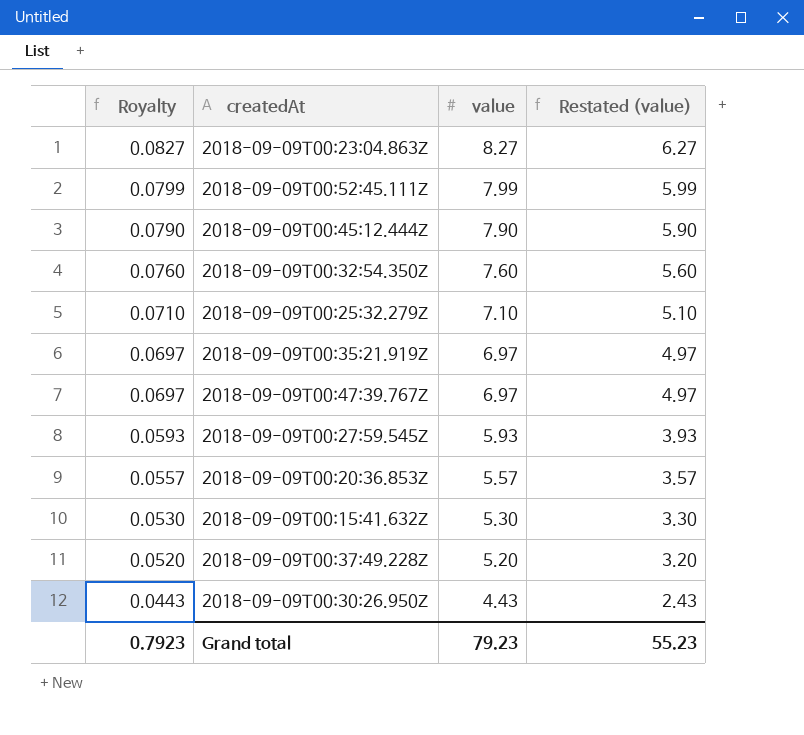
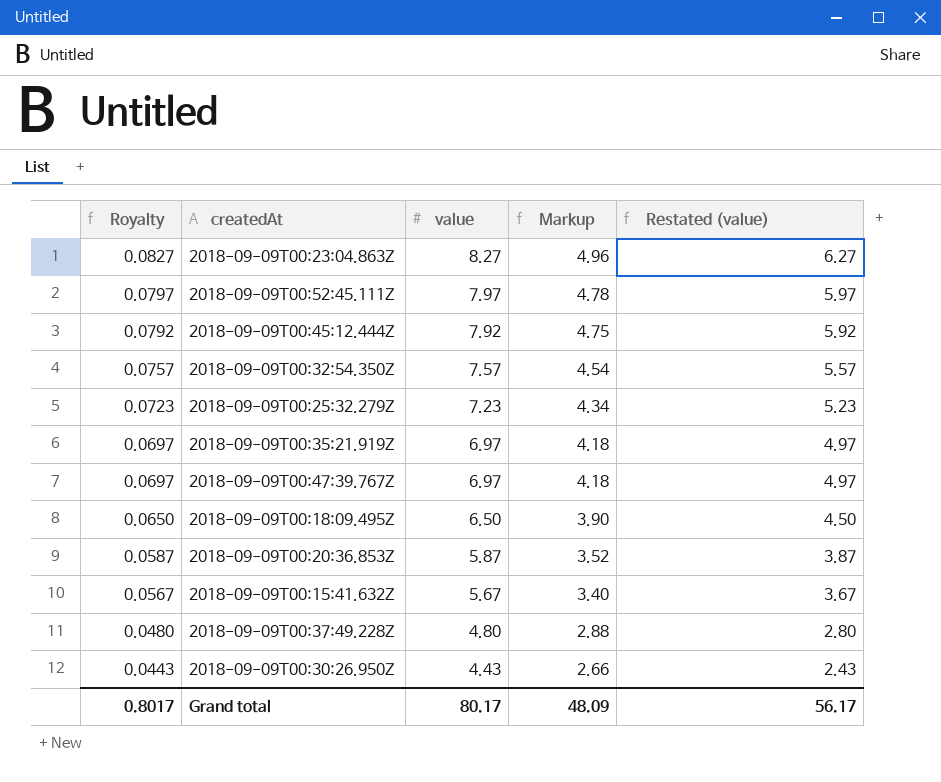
column Markup | formula: none -> [value] * 0.6
row 2018-09-09T00:27:59.545Z: 0.0593 | 5.93 | 3.93 -> none
2018-09-09T00:52:45.111Z | Royalty: 0.0799 -> 0.0797
2018-09-09T00:52:45.111Z | value: 7.99 -> 7.97
2018-09-09T00:52:45.111Z | Restated (value): 5.99 -> 5.97
2018-09-09T00:45:12.444Z | Royalty: 0.0790 -> 0.0792
2018-09-09T00:45:12.444Z | value: 7.90 -> 7.92
2018-09-09T00:45:12.444Z | Restated (value): 5.90 -> 5.92
2018-09-09T00:32:54.350Z | Royalty: 0.0760 -> 0.0757
2018-09-09T00:32:54.350Z | value: 7.60 -> 7.57
2018-09-09T00:32:54.350Z | Restated (value): 5.60 -> 5.57
2018-09-09T00:25:32.279Z | Royalty: 0.0710 -> 0.0723
2018-09-09T00:25:32.279Z | value: 7.10 -> 7.23
2018-09-09T00:25:32.279Z | Restated (value): 5.10 -> 5.23
row 2018-09-09T00:18:09.495Z: none -> 0.0650 | 6.50 | 3.90 | 4.50
2018-09-09T00:20:36.853Z | Royalty: 0.0557 -> 0.0587
2018-09-09T00:20:36.853Z | value: 5.57 -> 5.87
2018-09-09T00:20:36.853Z | Restated (value): 3.57 -> 3.87
2018-09-09T00:15:41.632Z | Royalty: 0.0530 -> 0.0567
2018-09-09T00:15:41.632Z | value: 5.30 -> 5.67
2018-09-09T00:15:41.632Z | Restated (value): 3.30 -> 3.67
2018-09-09T00:37:49.228Z | Royalty: 0.0520 -> 0.0480
2018-09-09T00:37:49.228Z | value: 5.20 -> 4.80
2018-09-09T00:37:49.228Z | Restated (value): 3.20 -> 2.80
Grand total | Royalty: 0.7923 -> 0.8017
Grand total | value: 79.23 -> 80.17
Grand total | Restated (value): 55.23 -> 56.17

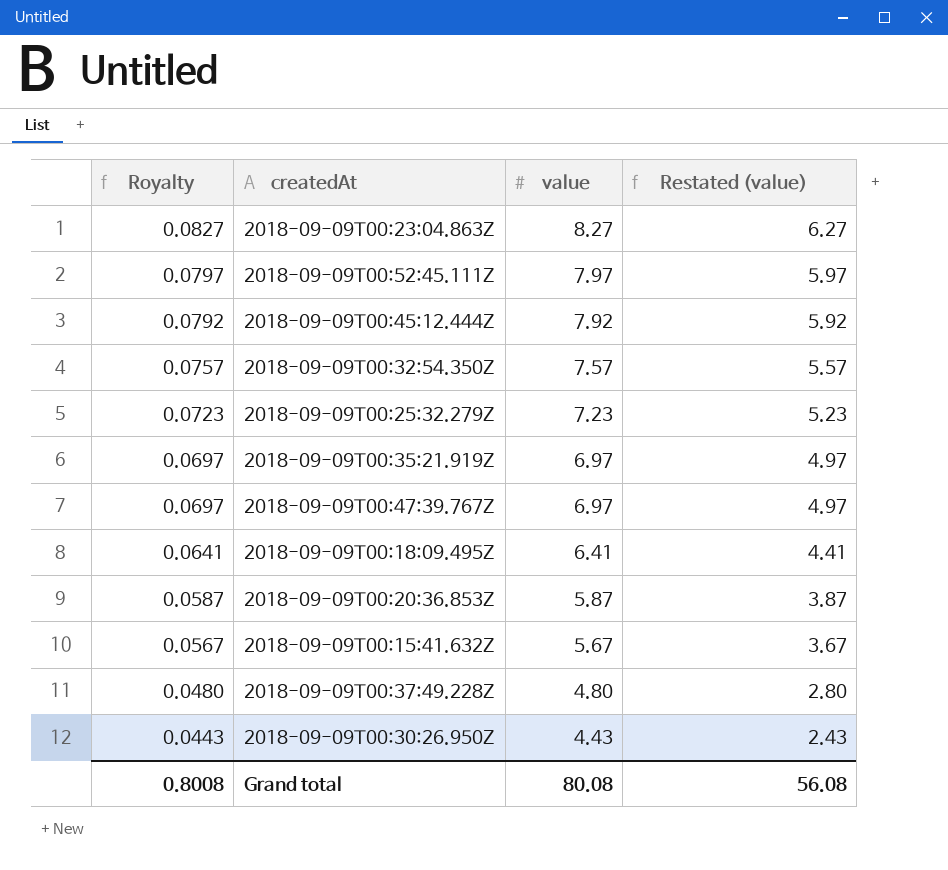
column Markup | formula: [value] * 0.6 -> none
2018-09-09T00:18:09.495Z | Royalty: 0.0650 -> 0.0641
2018-09-09T00:18:09.495Z | value: 6.50 -> 6.41
2018-09-09T00:18:09.495Z | Restated (value): 4.50 -> 4.41
Grand total | Royalty: 0.8017 -> 0.8008
Grand total | value: 80.17 -> 80.08
Grand total | Restated (value): 56.17 -> 56.08

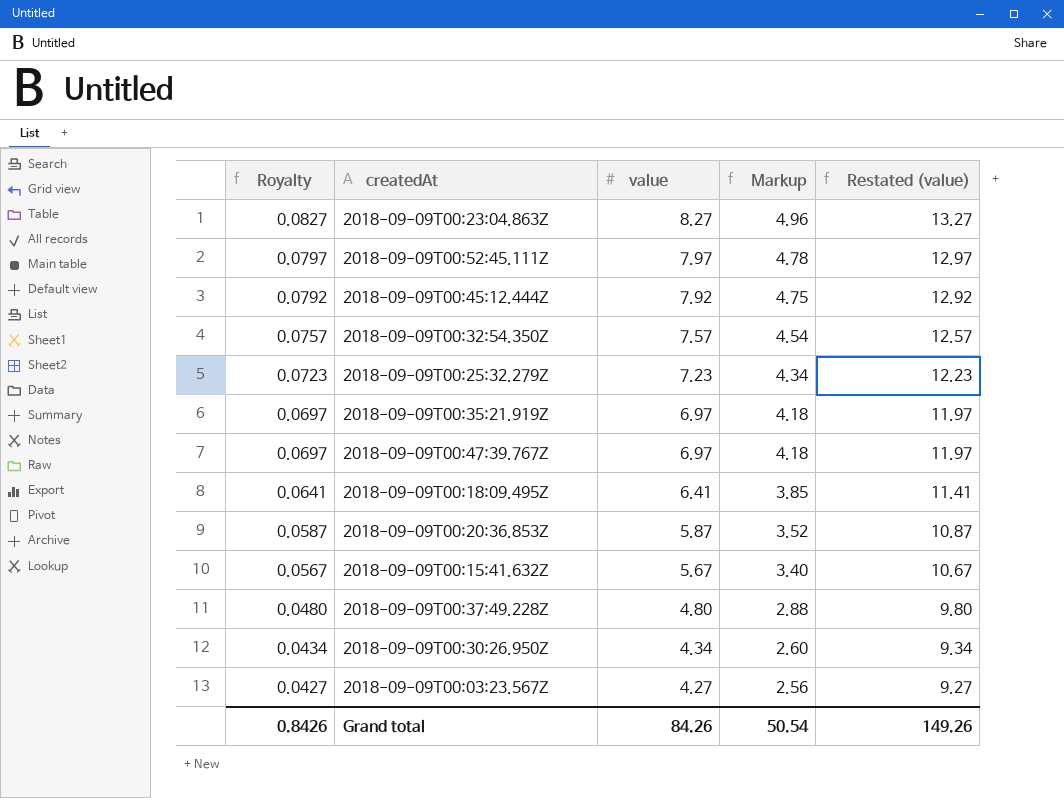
column Markup | formula: none -> [value] * 0.6
column Restated (value) | formula: [value] - 2 -> [value] + 5
2018-09-09T00:30:26.950Z | Royalty: 0.0443 -> 0.0434
2018-09-09T00:30:26.950Z | value: 4.43 -> 4.34
row 2018-09-09T00:03:23.567Z: none -> 0.0427 | 4.27 | 2.56 | 9.27
Grand total | Royalty: 0.8008 -> 0.8426
Grand total | value: 80.08 -> 84.26
Grand total | Restated (value): 56.08 -> 149.26

